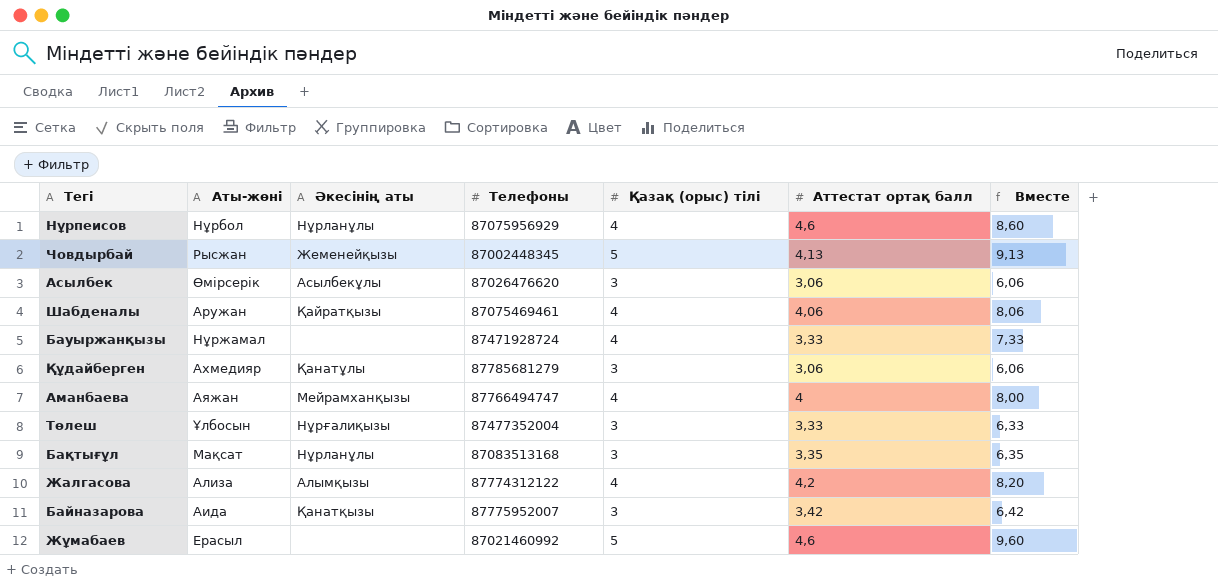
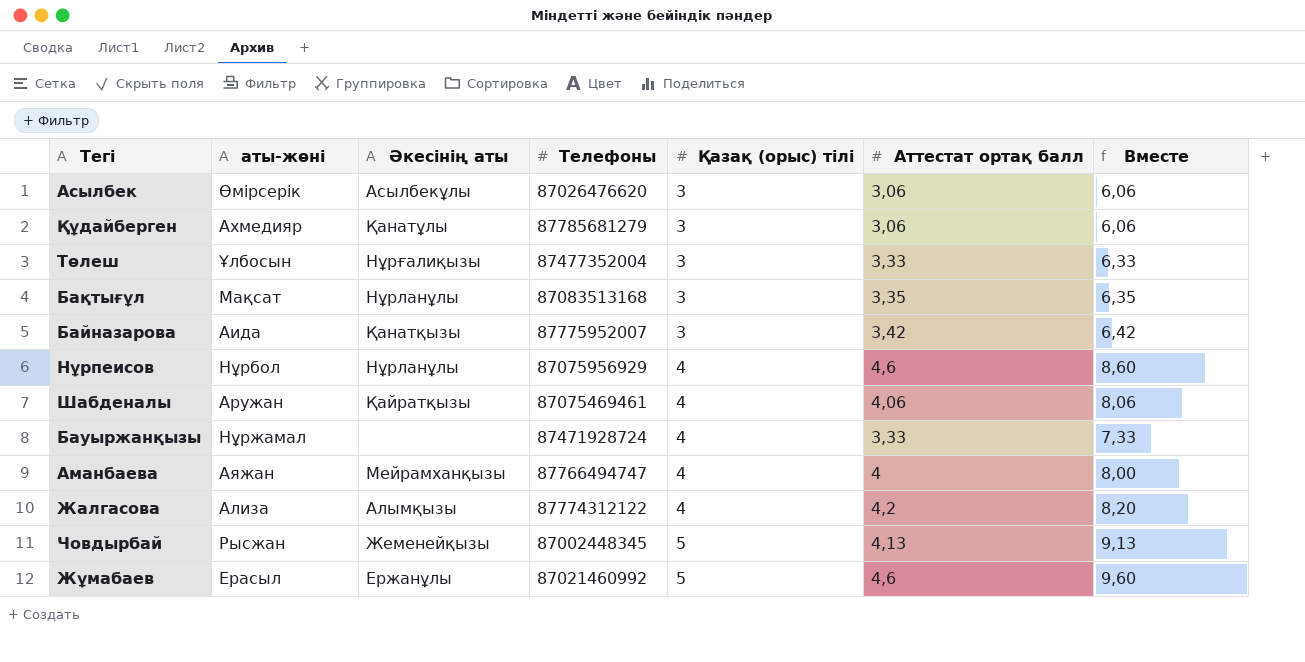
row order: none -> Қазақ (орыс) тілі ascending
column name: Аты-жөні -> аты-жөні
Жұмабаев | Әкесінің аты: none -> Ержанұлы

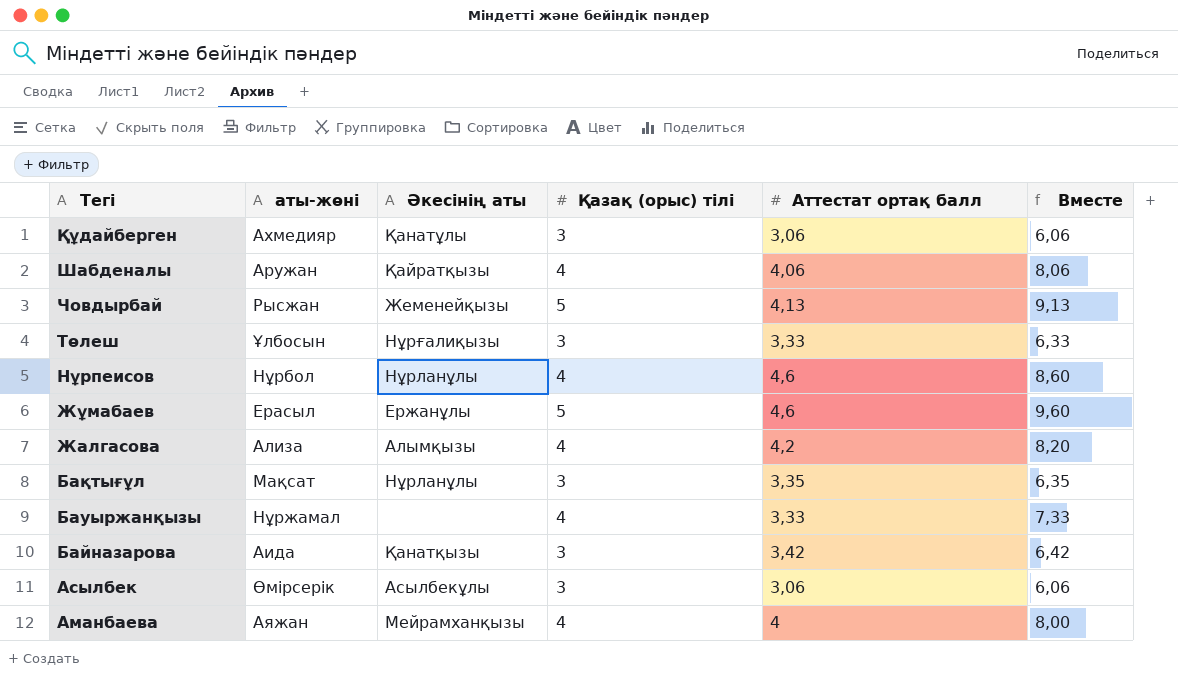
row order: Қазақ (орыс) тілі ascending -> Тегі descending
column Телефоны | position: 4 -> none

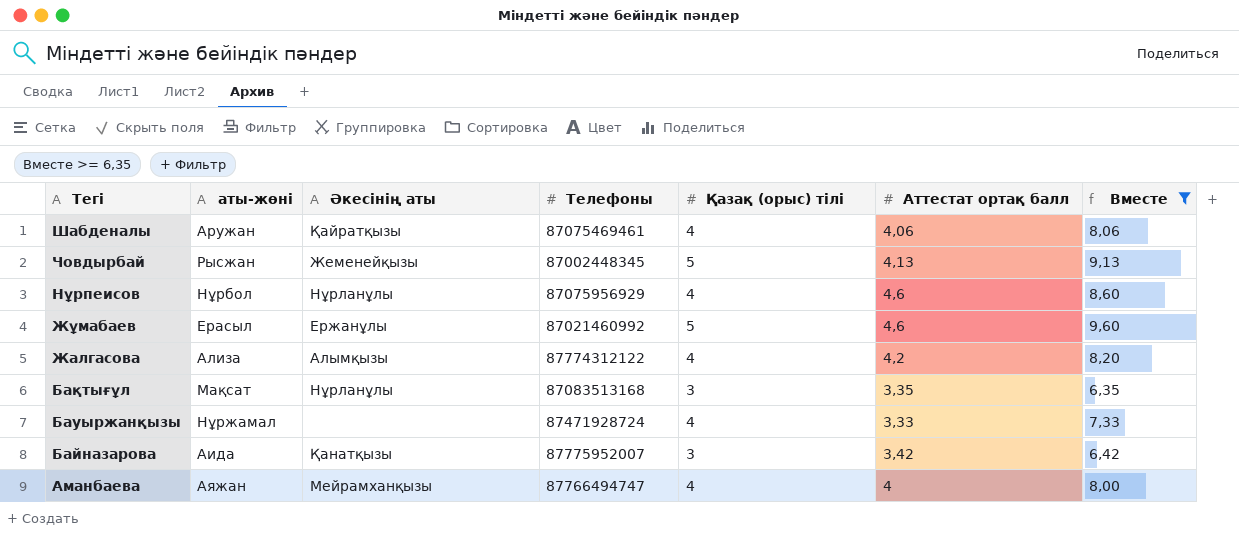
filter: none -> Вместе >= 6,35
column Телефоны | position: none -> 4

